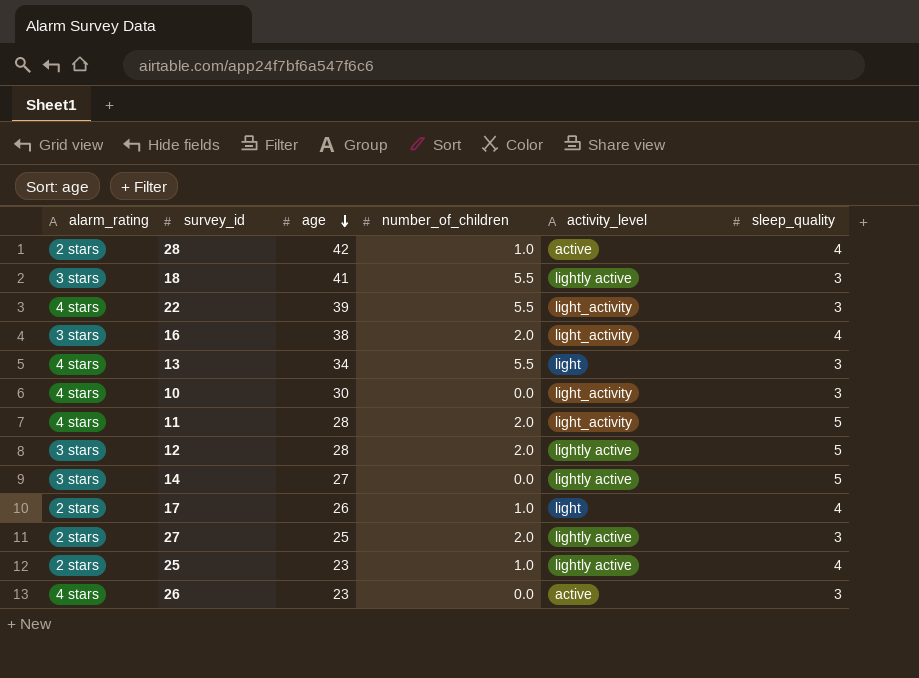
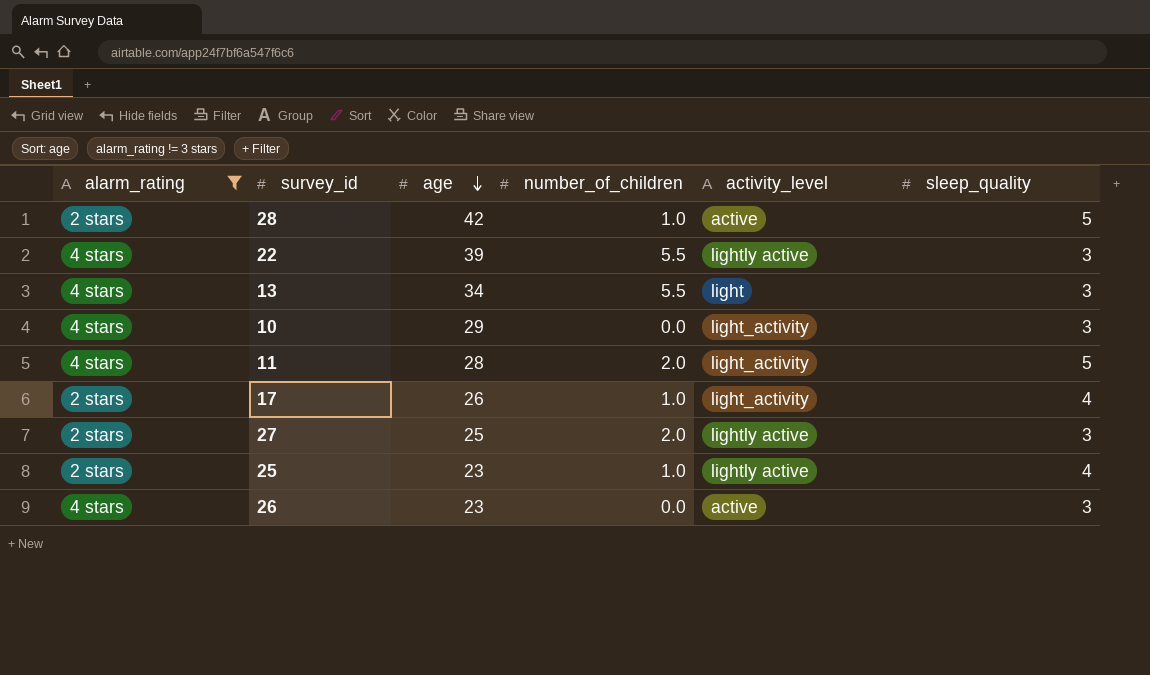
filter: none -> alarm_rating != 3 stars
28 | sleep_quality: 4 -> 5
22 | activity_level: light_activity -> lightly active
10 | age: 30 -> 29
17 | activity_level: light -> light_activity

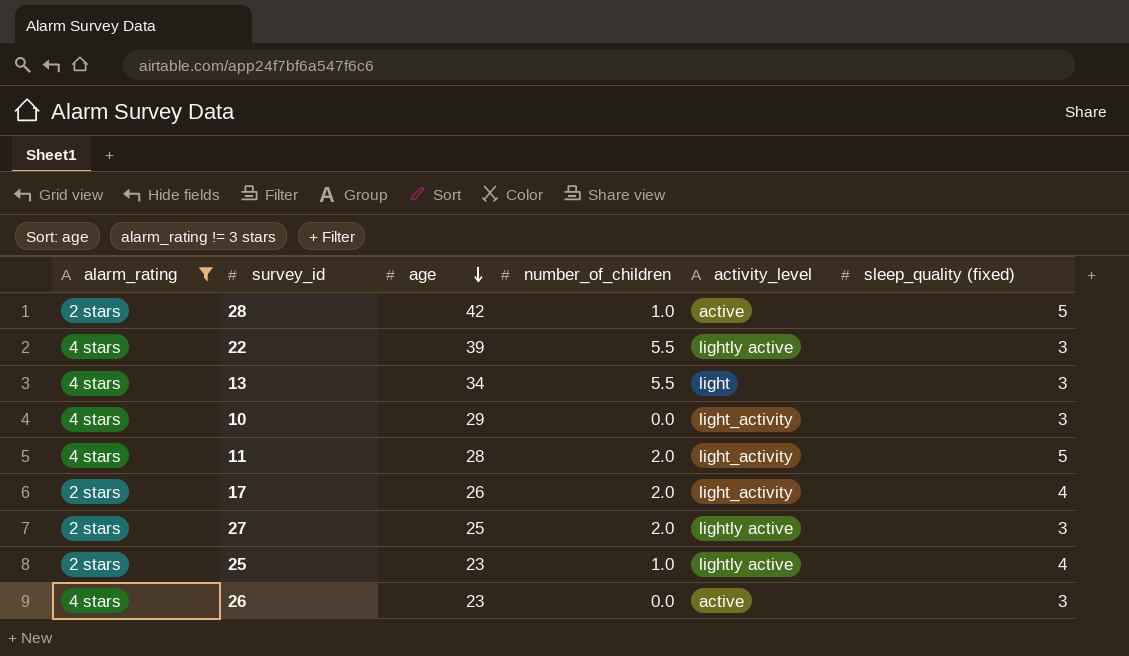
column name: sleep_quality -> sleep_quality (fixed)
17 | number_of_children: 1.0 -> 2.0

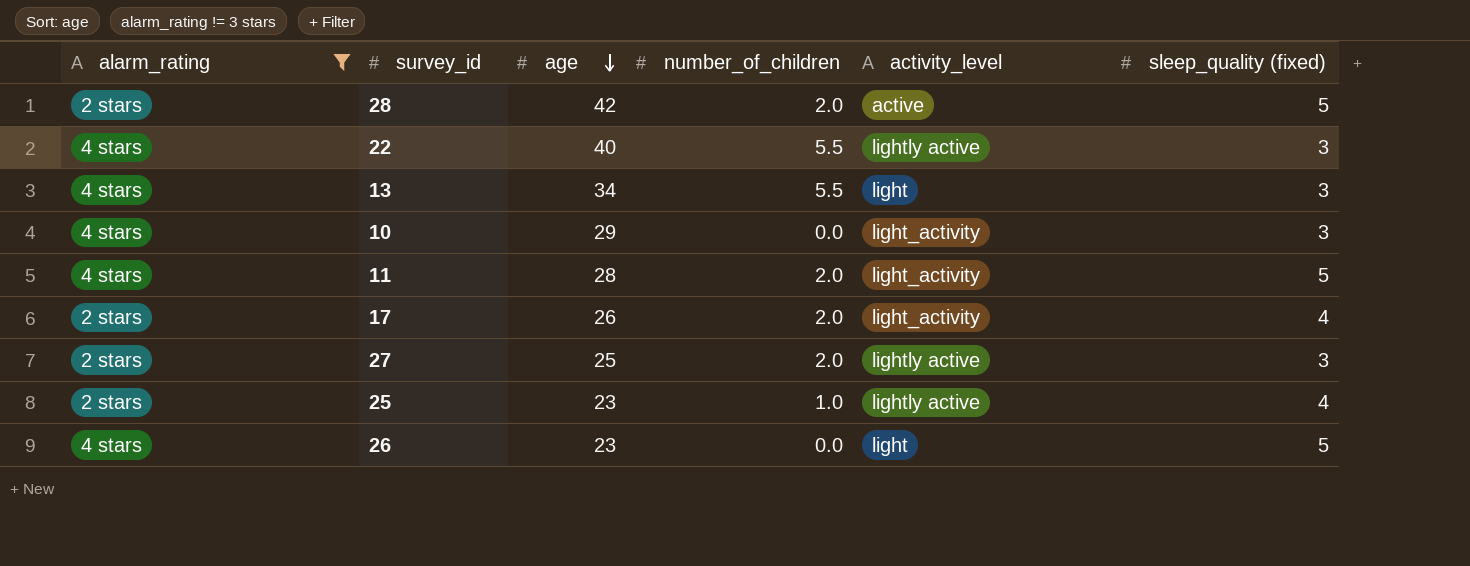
28 | number_of_children: 1.0 -> 2.0
22 | age: 39 -> 40
26 | activity_level: active -> light
26 | sleep_quality (fixed): 3 -> 5

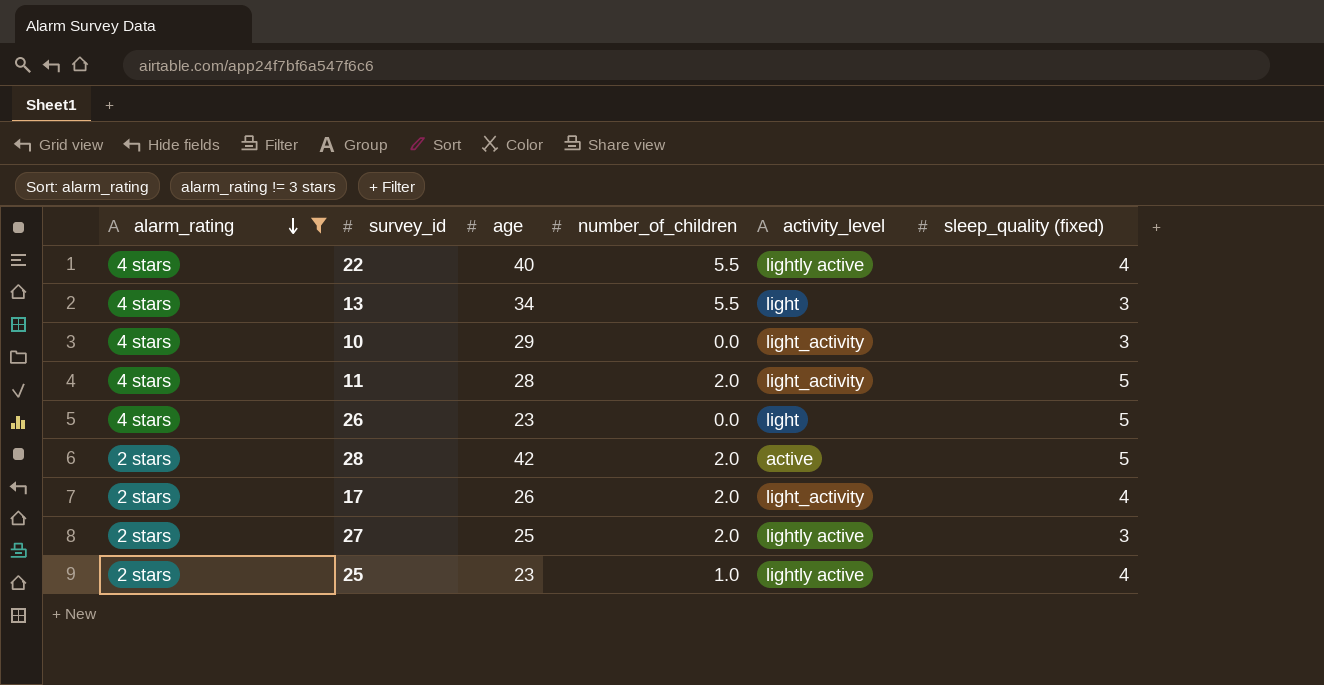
row order: age descending -> alarm_rating descending
22 | sleep_quality (fixed): 3 -> 4

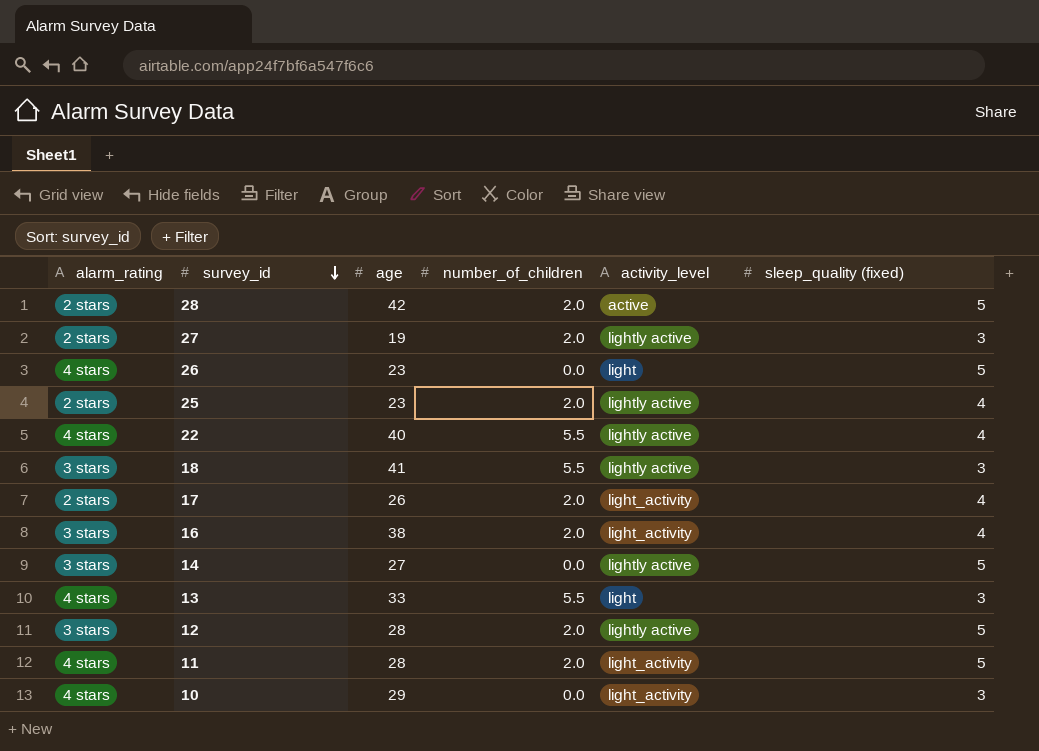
filter: alarm_rating != 3 stars -> none
row order: alarm_rating descending -> survey_id descending
27 | age: 25 -> 19
25 | number_of_children: 1.0 -> 2.0
13 | age: 34 -> 33

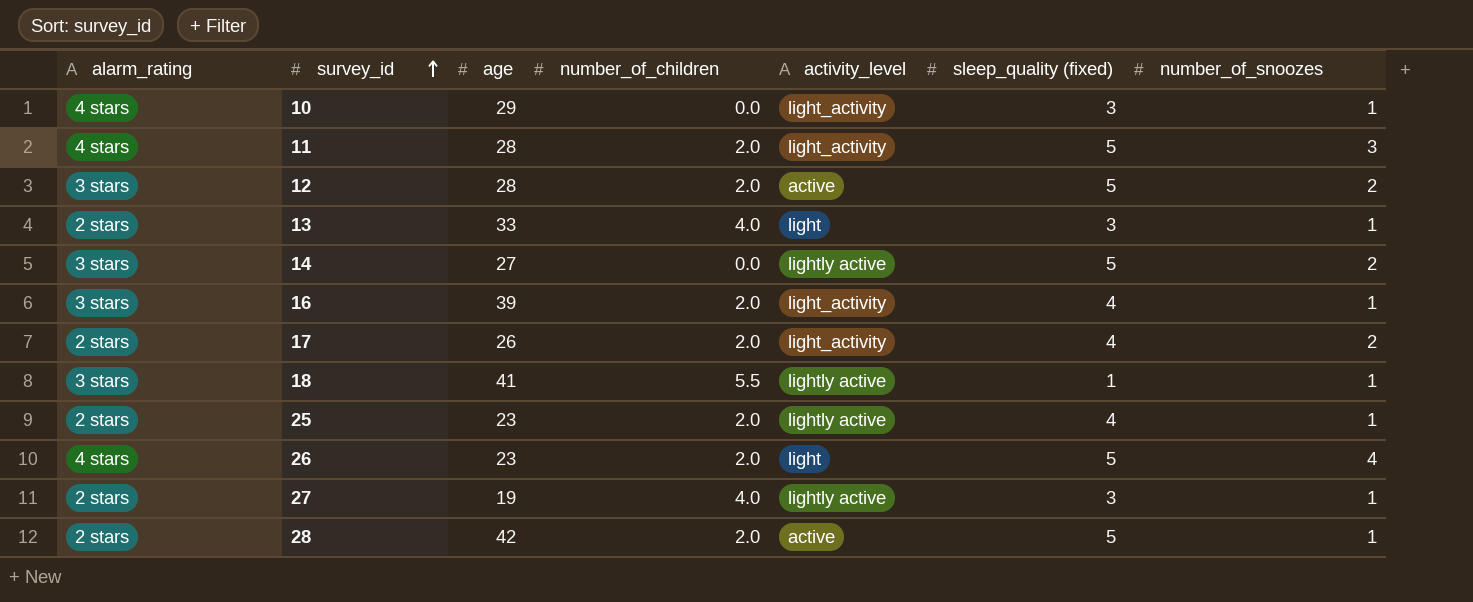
row order: survey_id descending -> survey_id ascending
column number_of_snoozes | position: none -> 7
row 22: 4 stars | 40 | 5.5 | lightly active | 4 -> none
12 | activity_level: lightly active -> active
13 | alarm_rating: 4 stars -> 2 stars
13 | number_of_children: 5.5 -> 4.0
16 | age: 38 -> 39
18 | sleep_quality (fixed): 3 -> 1
26 | number_of_children: 0.0 -> 2.0
27 | number_of_children: 2.0 -> 4.0

